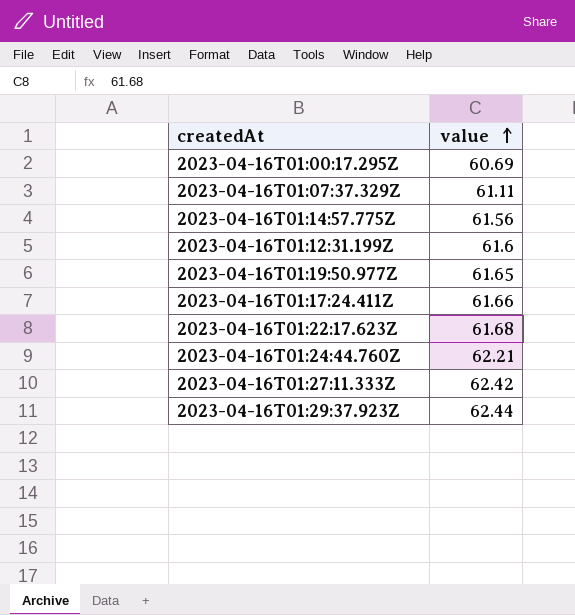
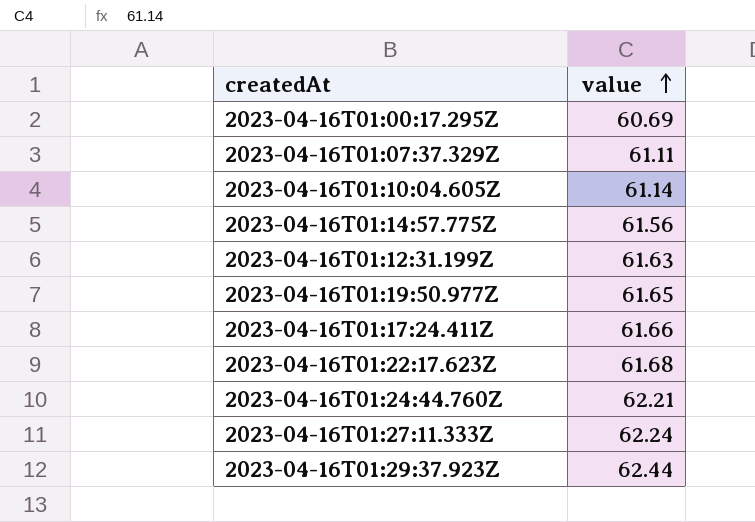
row 2023-04-16T01:10:04.605Z: none -> 61.14
2023-04-16T01:12:31.199Z | value: 61.6 -> 61.63
2023-04-16T01:27:11.333Z | value: 62.42 -> 62.24

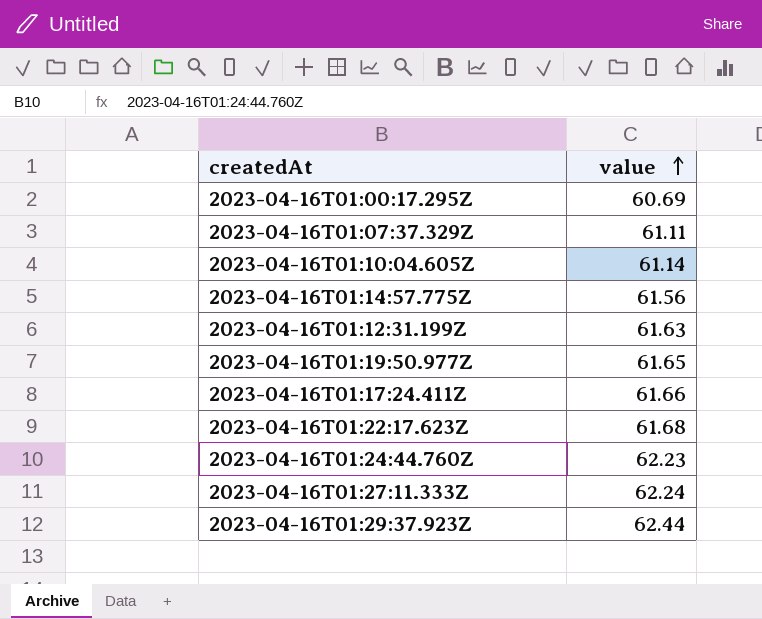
2023-04-16T01:24:44.760Z | value: 62.21 -> 62.23

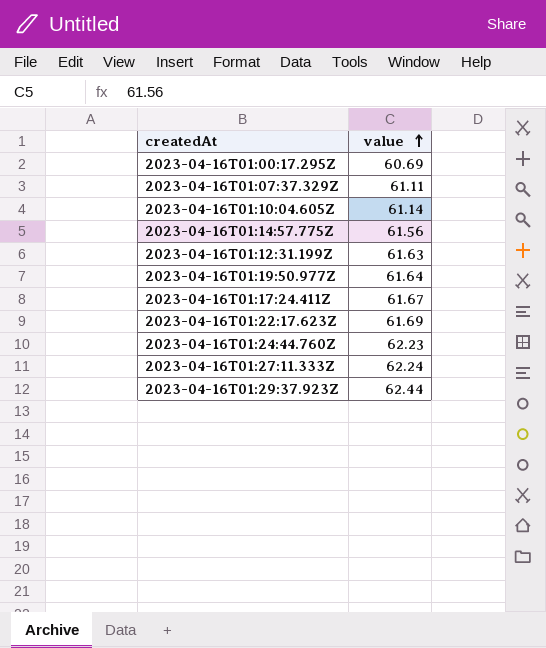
2023-04-16T01:19:50.977Z | value: 61.65 -> 61.64
2023-04-16T01:17:24.411Z | value: 61.66 -> 61.67
2023-04-16T01:22:17.623Z | value: 61.68 -> 61.69

